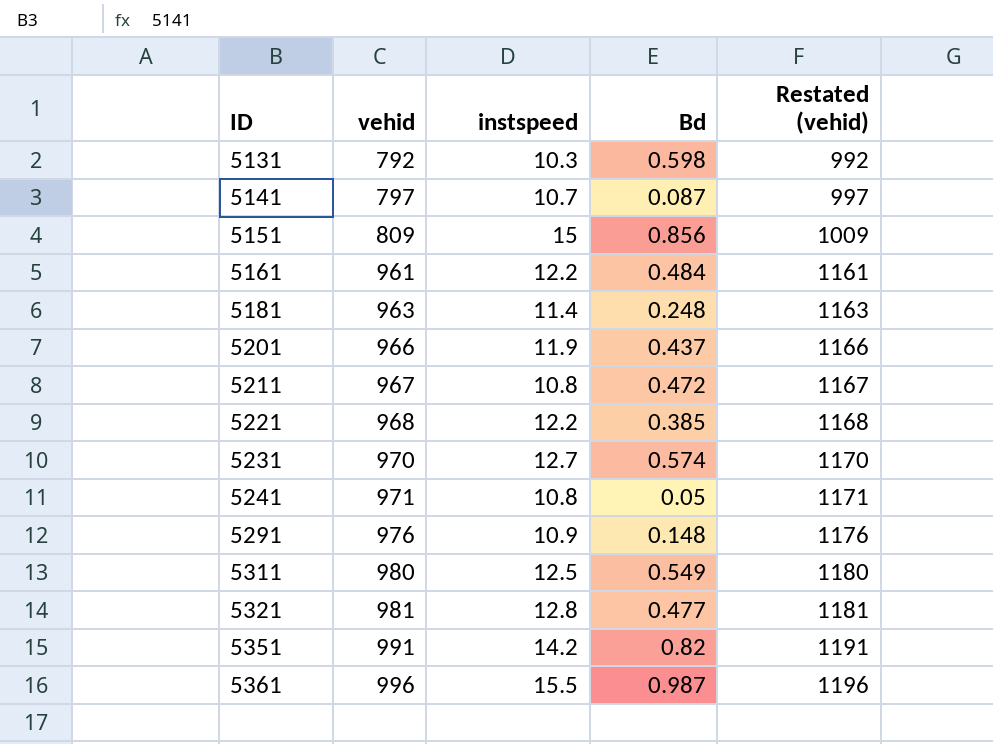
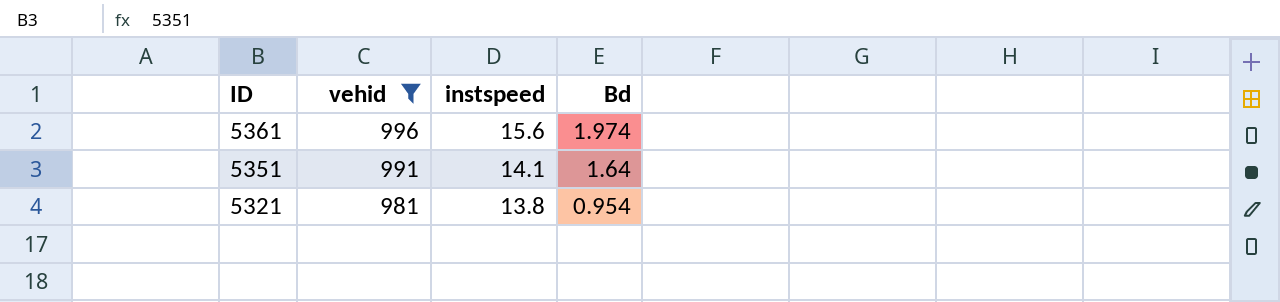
filter: none -> vehid >= 981
row order: ID ascending -> ID descending
column Restated (vehid) | formula: [vehid] + 200 -> none
5361 | instspeed: 15.5 -> 15.6
5361 | Bd: 0.987 -> 1.974
5351 | instspeed: 14.2 -> 14.1
5351 | Bd: 0.82 -> 1.64
5321 | instspeed: 12.8 -> 13.8
5321 | Bd: 0.477 -> 0.954

